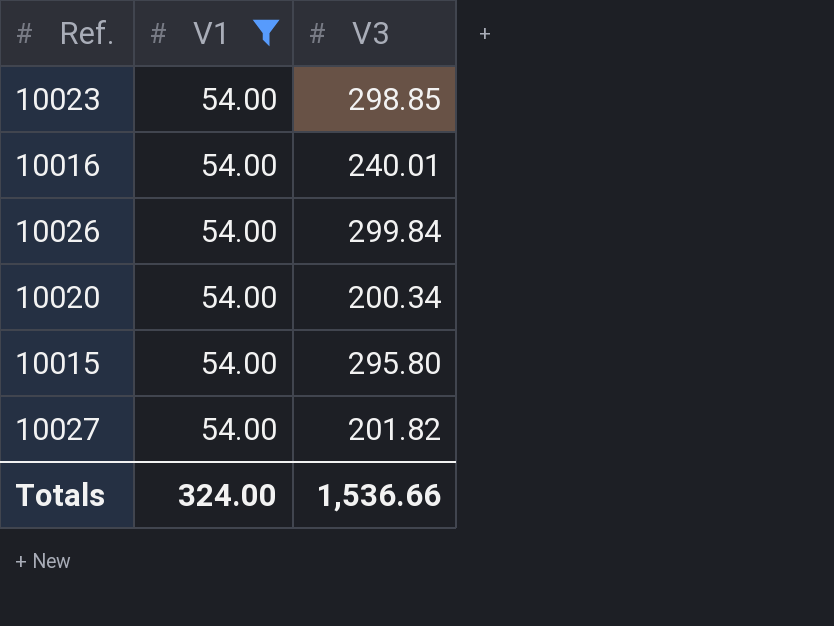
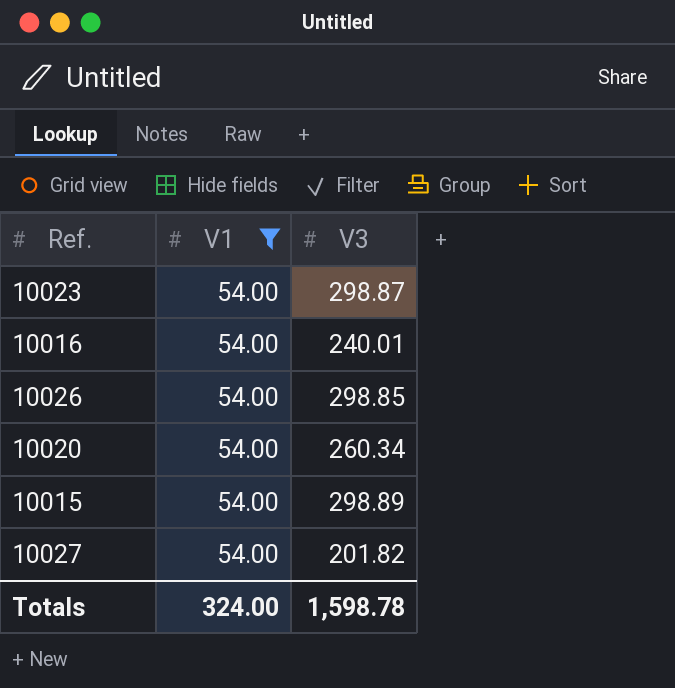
10023 | V3: 298.85 -> 298.87
10026 | V3: 299.84 -> 298.85
10020 | V3: 200.34 -> 260.34
10015 | V3: 295.80 -> 298.89
Totals | V3: 1,536.66 -> 1,598.78

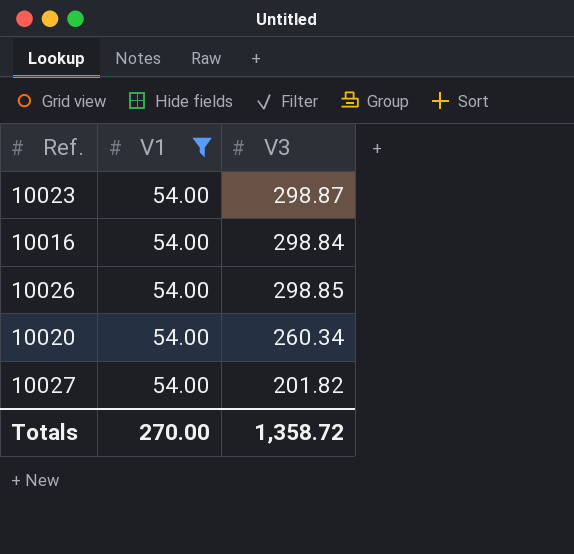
row 10015: 54.00 | 298.89 -> none
10016 | V3: 240.01 -> 298.84
Totals | V1: 324.00 -> 270.00
Totals | V3: 1,598.78 -> 1,358.72

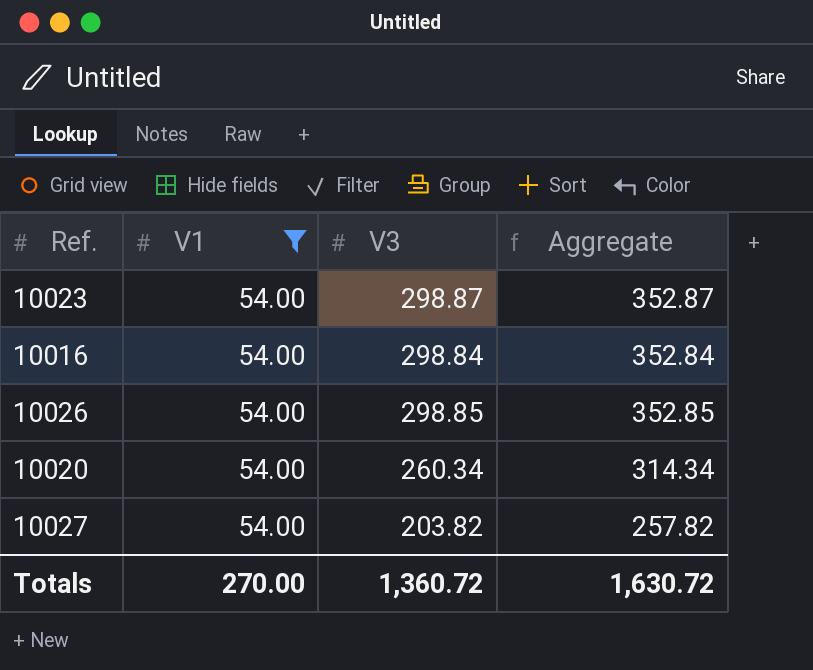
column Aggregate | formula: none -> [V1] + [V3]
10027 | V3: 201.82 -> 203.82
Totals | V3: 1,358.72 -> 1,360.72

